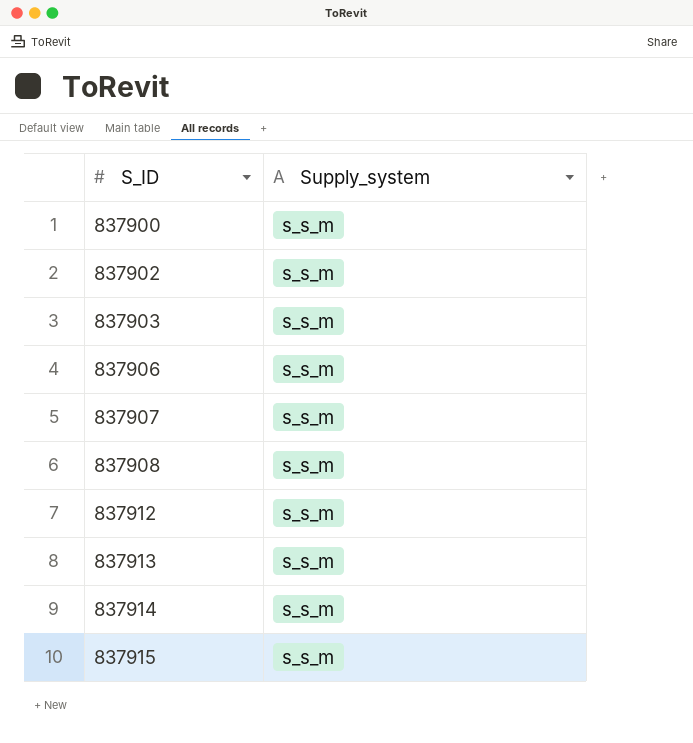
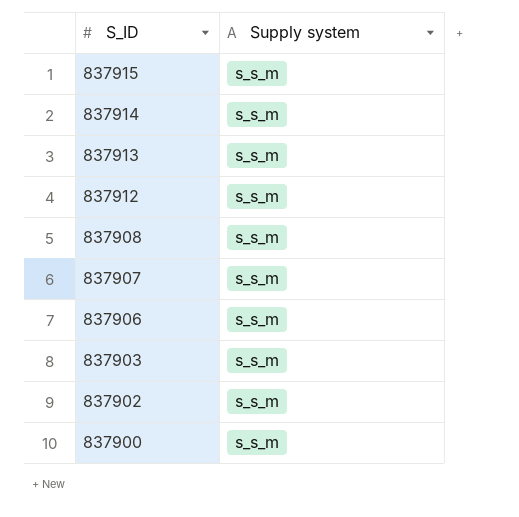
row order: S_ID ascending -> S_ID descending
column name: Supply_system -> Supply system

